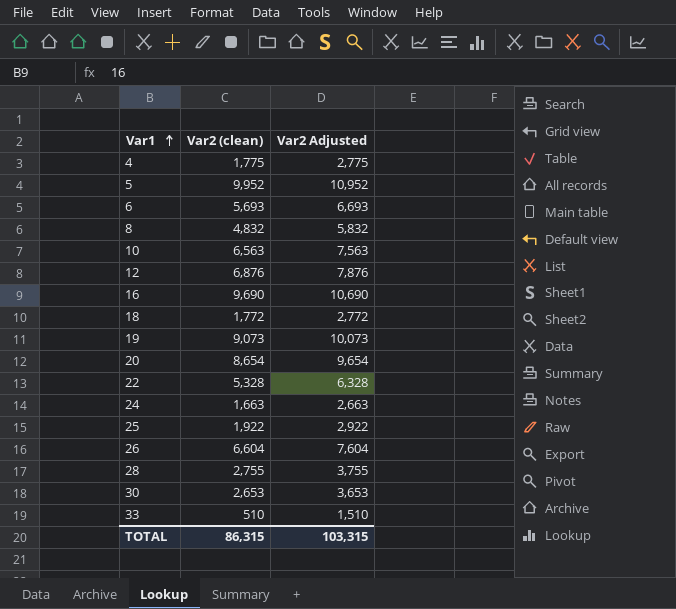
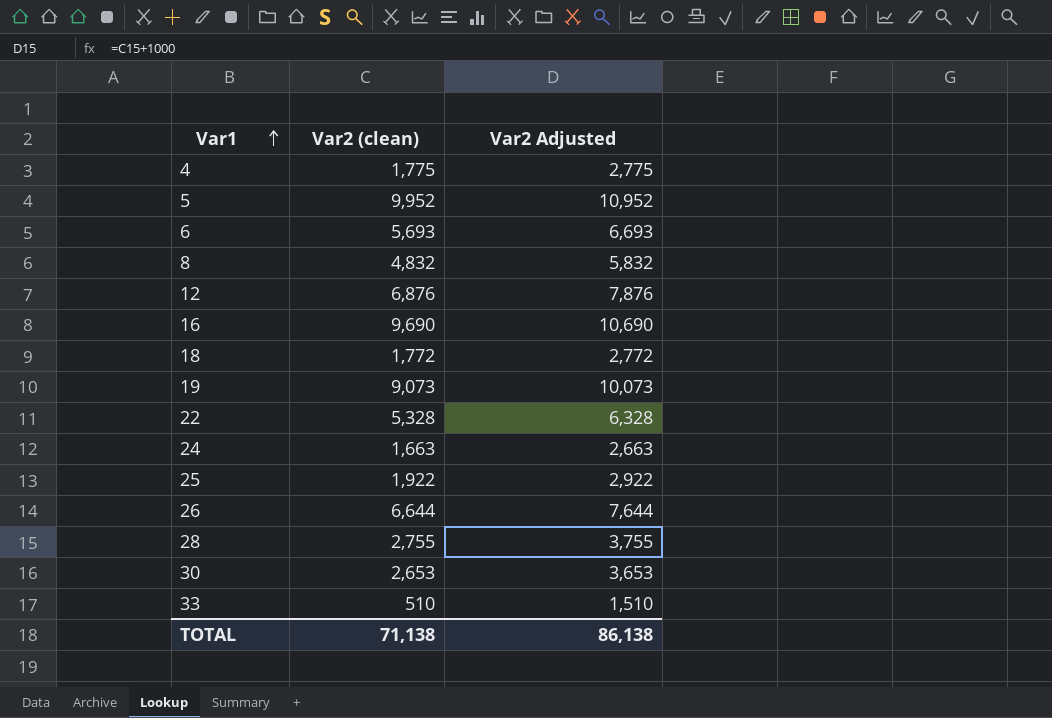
row 10: 6,563 | 7,563 -> none
row 20: 8,654 | 9,654 -> none
26 | Var2 (clean): 6,604 -> 6,644
26 | Var2 Adjusted: 7,604 -> 7,644
TOTAL | Var2 (clean): 86,315 -> 71,138
TOTAL | Var2 Adjusted: 103,315 -> 86,138

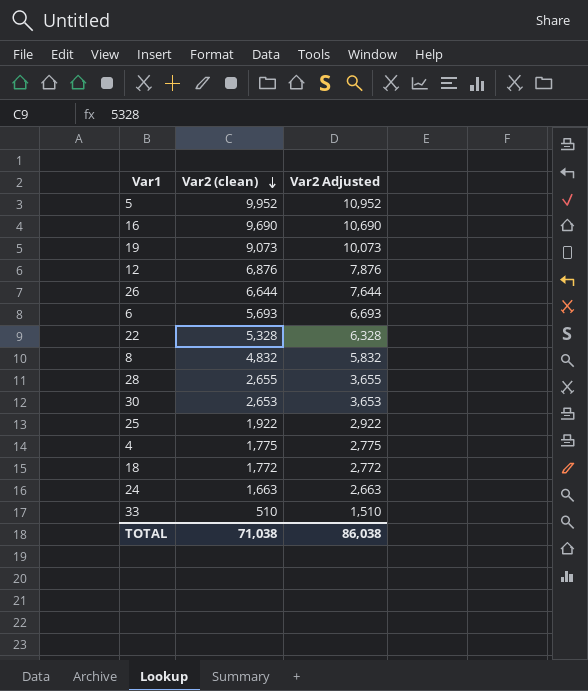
row order: Var1 ascending -> Var2 (clean) descending
28 | Var2 (clean): 2,755 -> 2,655
28 | Var2 Adjusted: 3,755 -> 3,655
TOTAL | Var2 (clean): 71,138 -> 71,038
TOTAL | Var2 Adjusted: 86,138 -> 86,038

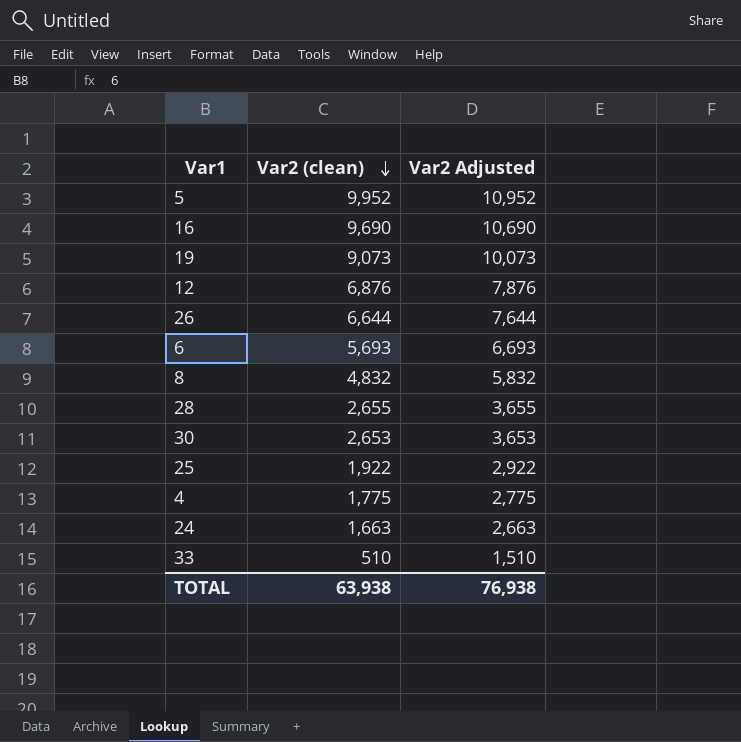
row 22: 5,328 | 6,328 -> none
row 18: 1,772 | 2,772 -> none
TOTAL | Var2 (clean): 71,038 -> 63,938
TOTAL | Var2 Adjusted: 86,038 -> 76,938

